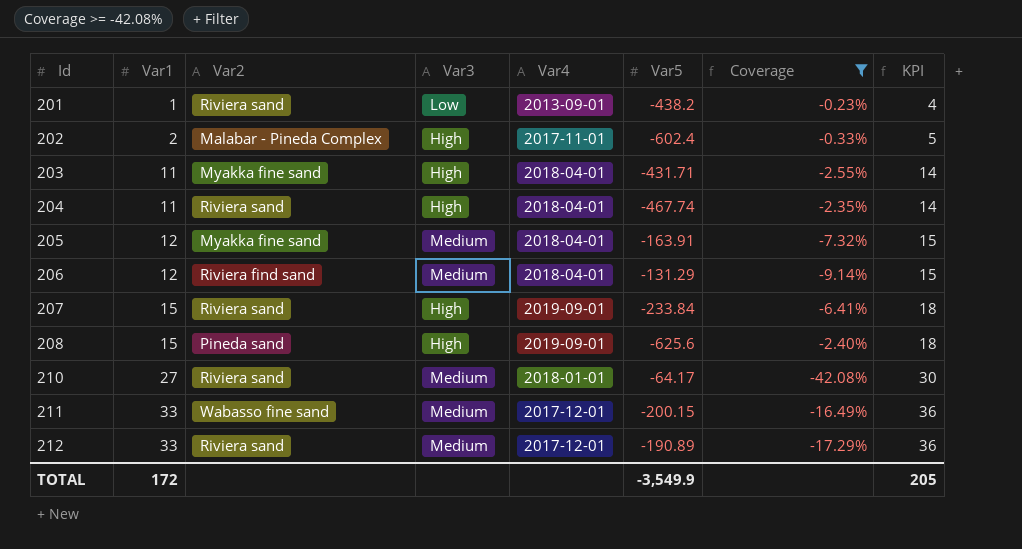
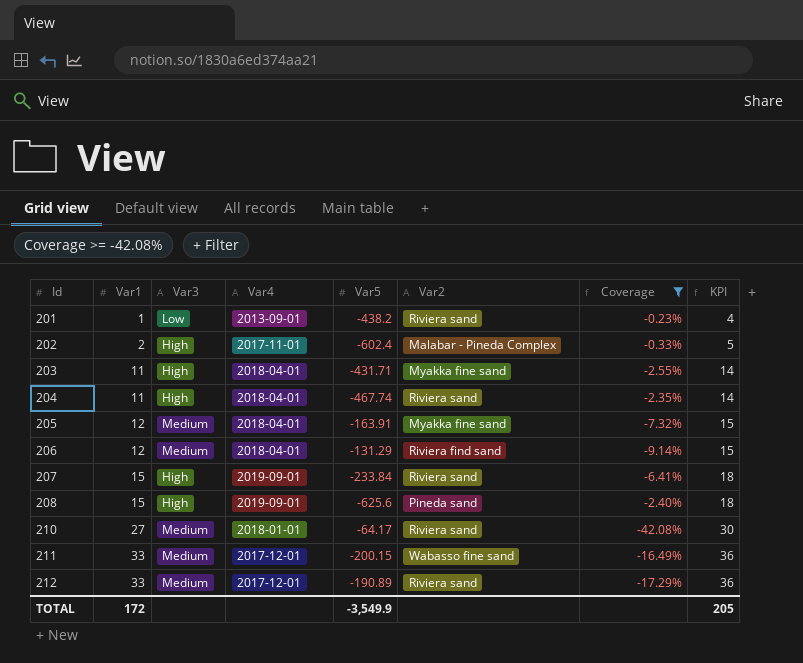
column Var2 | position: 3 -> 6

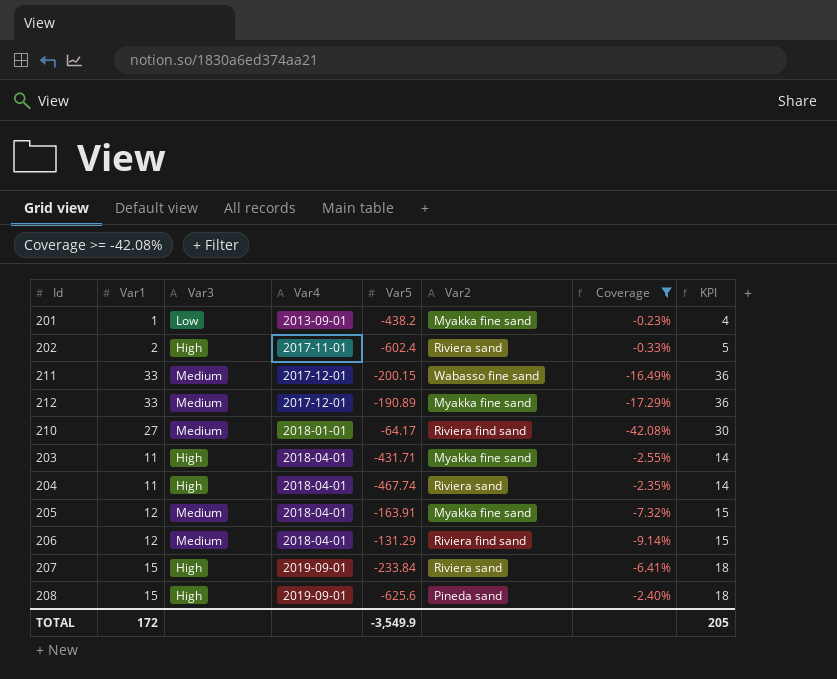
row order: Id ascending -> Var4 ascending
201 | Var2: Riviera sand -> Myakka fine sand
202 | Var2: Malabar - Pineda Complex -> Riviera sand
212 | Var2: Riviera sand -> Myakka fine sand
210 | Var2: Riviera sand -> Riviera find sand

